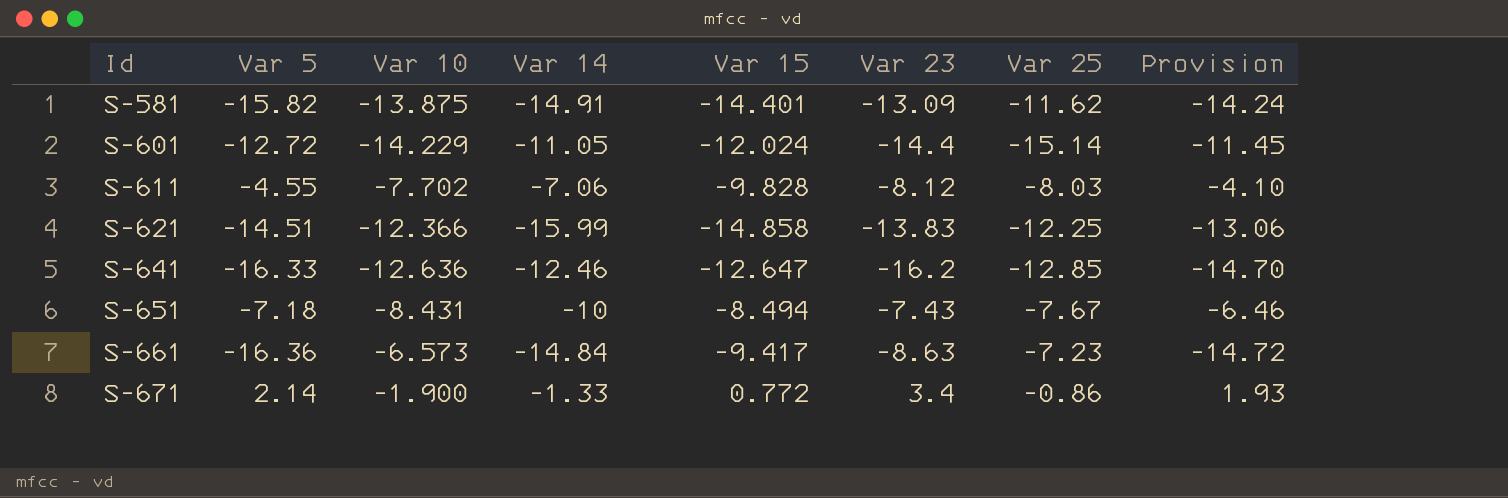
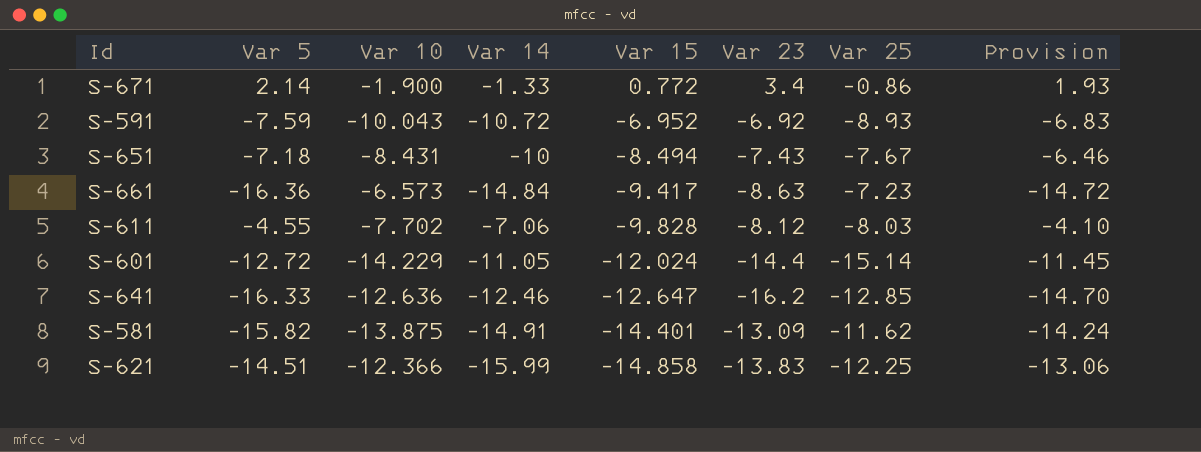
row order: Id ascending -> Var 15 descending
row S-591: none -> -7.59 | -10.043 | -10.72 | -6.952 | -6.92 | -8.93 | -6.83

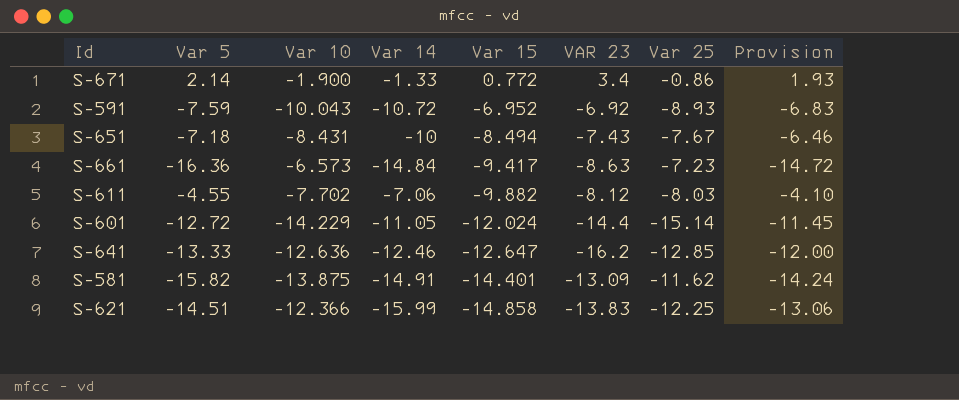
column name: Var 23 -> VAR 23
S-611 | Var 15: -9.828 -> -9.882
S-641 | Var 5: -16.33 -> -13.33
S-641 | Provision: -14.70 -> -12.00

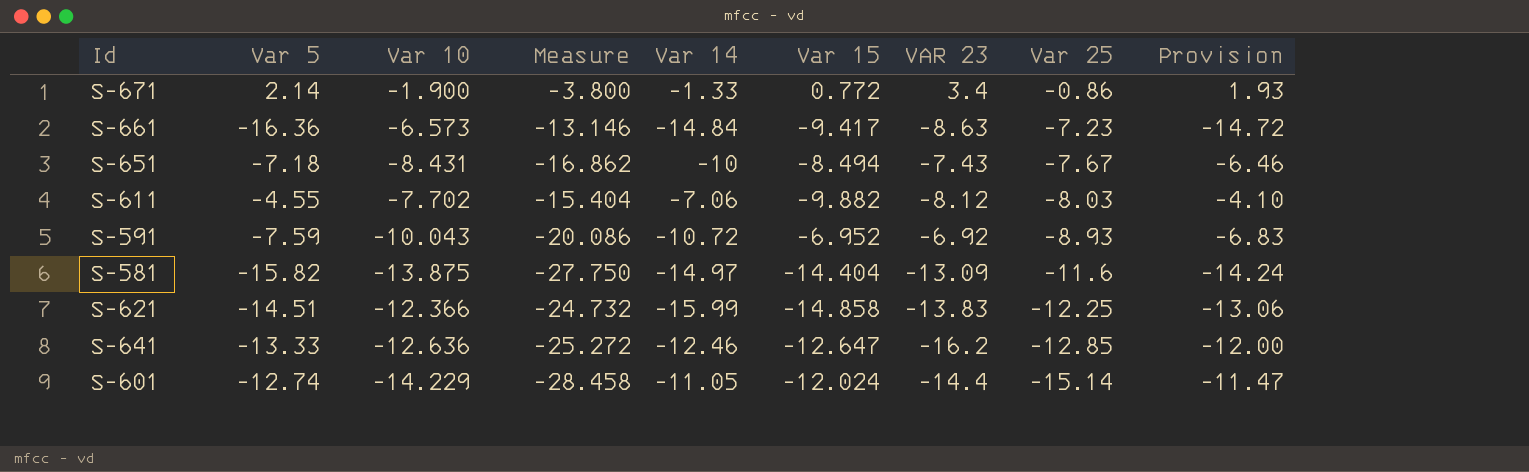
row order: Var 15 descending -> Var 25 descending
column Measure | formula: none -> [Var 10] * 2
S-581 | Var 14: -14.91 -> -14.97
S-581 | Var 15: -14.401 -> -14.404
S-581 | Var 25: -11.62 -> -11.6
S-601 | Var 5: -12.72 -> -12.74
S-601 | Provision: -11.45 -> -11.47

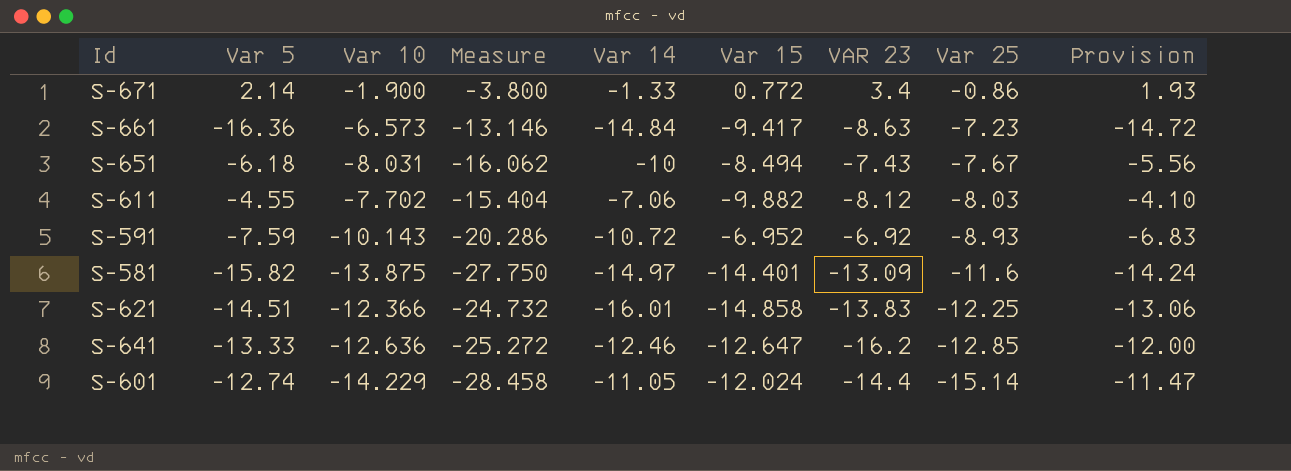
S-651 | Var 5: -7.18 -> -6.18
S-651 | Var 10: -8.431 -> -8.031
S-651 | Measure: -16.862 -> -16.062
S-651 | Provision: -6.46 -> -5.56
S-591 | Var 10: -10.043 -> -10.143
S-591 | Measure: -20.086 -> -20.286
S-581 | Var 15: -14.404 -> -14.401
S-621 | Var 14: -15.99 -> -16.01

